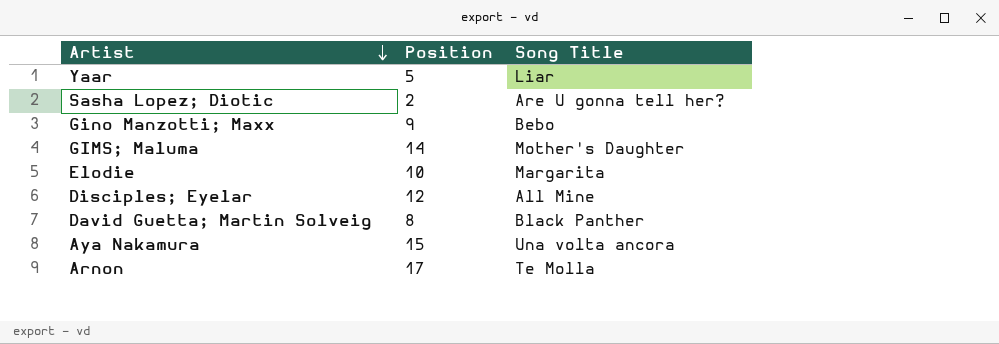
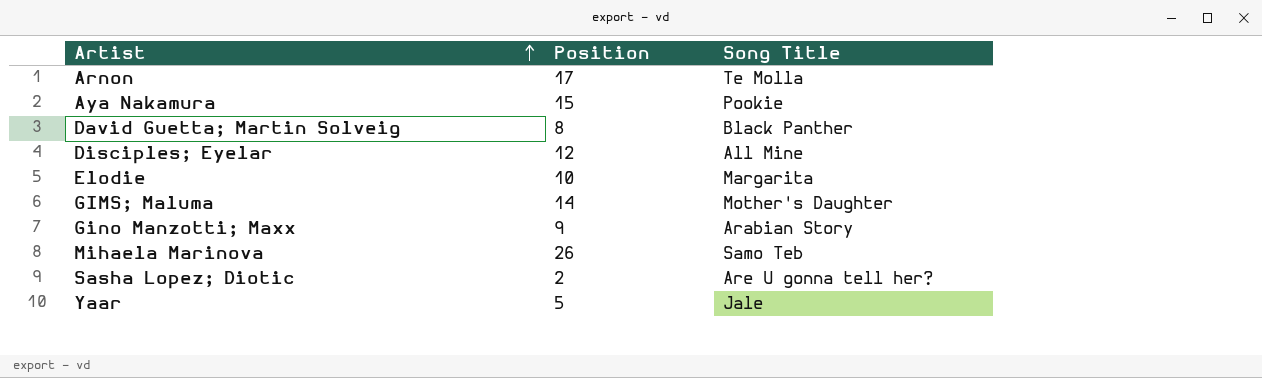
row order: Artist descending -> Artist ascending
Aya Nakamura | Song Title: Una volta ancora -> Pookie
Gino Manzotti; Maxx | Song Title: Bebo -> Arabian Story
row Mihaela Marinova: none -> 26 | Samo Teb
Yaar | Song Title: Liar -> Jale

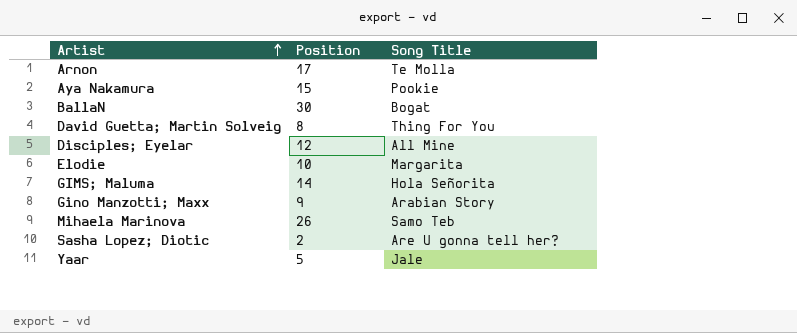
row BallaN: none -> 30 | Bogat
David Guetta; Martin Solveig | Song Title: Black Panther -> Thing For You
GIMS; Maluma | Song Title: Mother's Daughter -> Hola Señorita

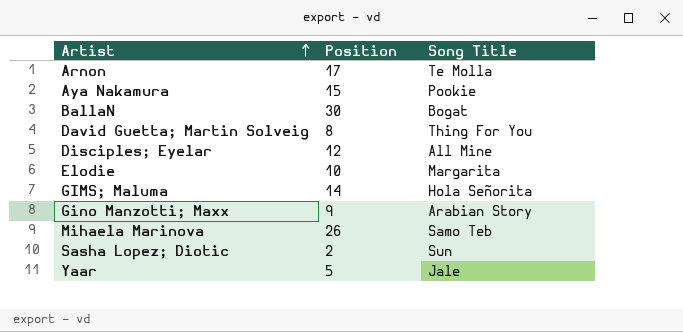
Sasha Lopez; Diotic | Song Title: Are U gonna tell her? -> Sun

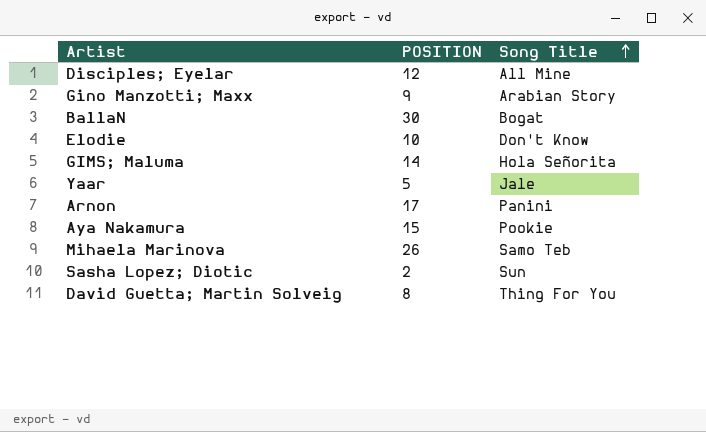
row order: Artist ascending -> Song Title ascending
column name: Position -> POSITION
Elodie | Song Title: Margarita -> Don't Know
Arnon | Song Title: Te Molla -> Panini

